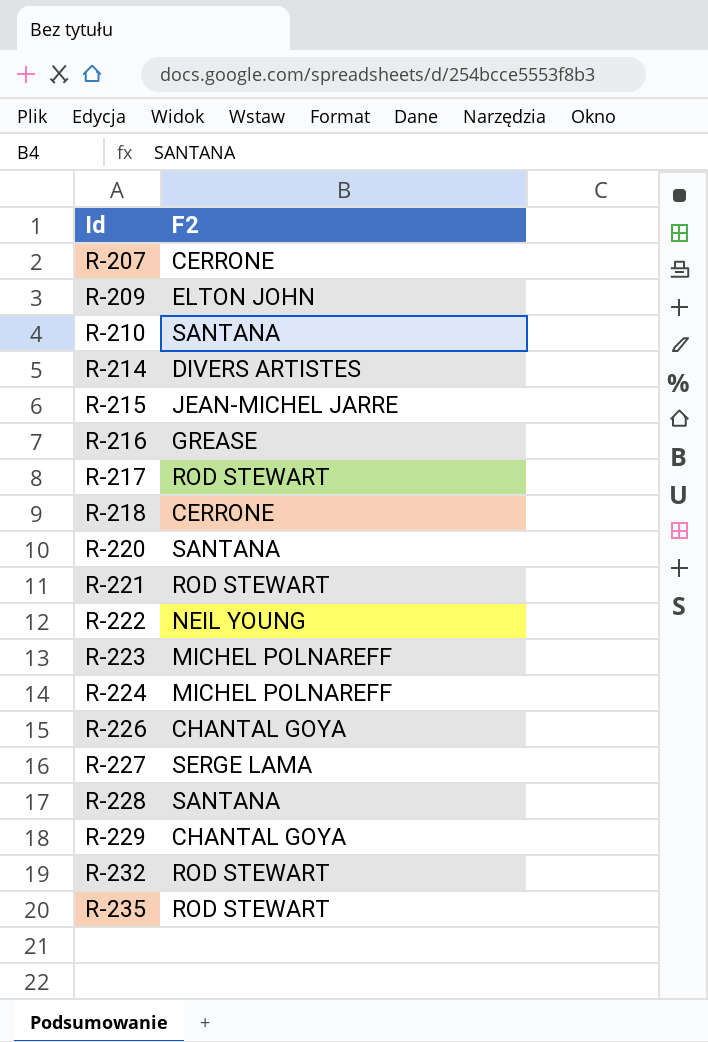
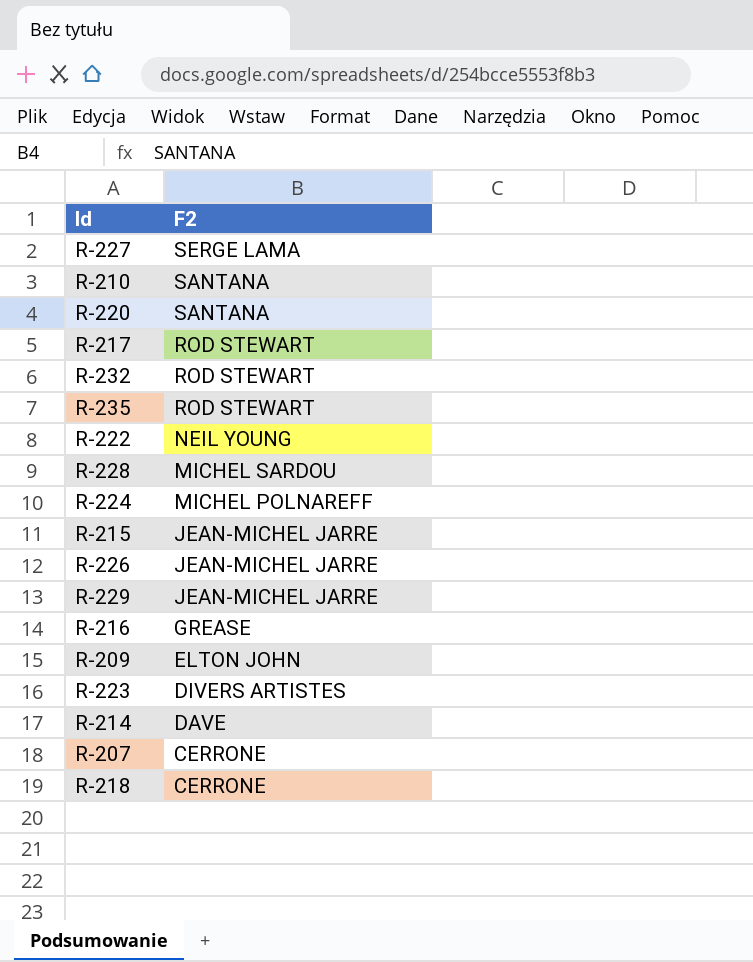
row order: Id ascending -> F2 descending
row R-221: ROD STEWART -> none
R-228 | F2: SANTANA -> MICHEL SARDOU
R-226 | F2: CHANTAL GOYA -> JEAN-MICHEL JARRE
R-229 | F2: CHANTAL GOYA -> JEAN-MICHEL JARRE
R-223 | F2: MICHEL POLNAREFF -> DIVERS ARTISTES
R-214 | F2: DIVERS ARTISTES -> DAVE

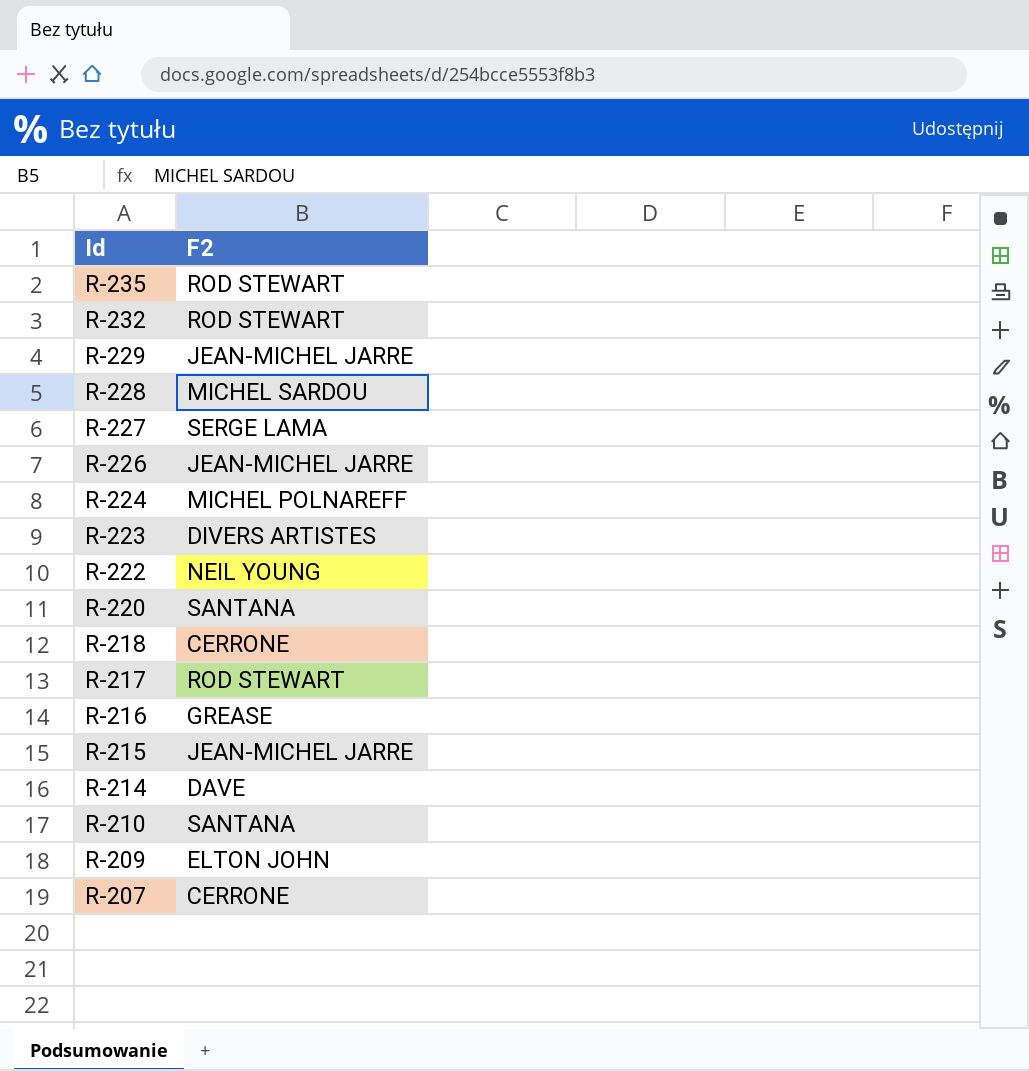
row order: F2 descending -> Id descending

